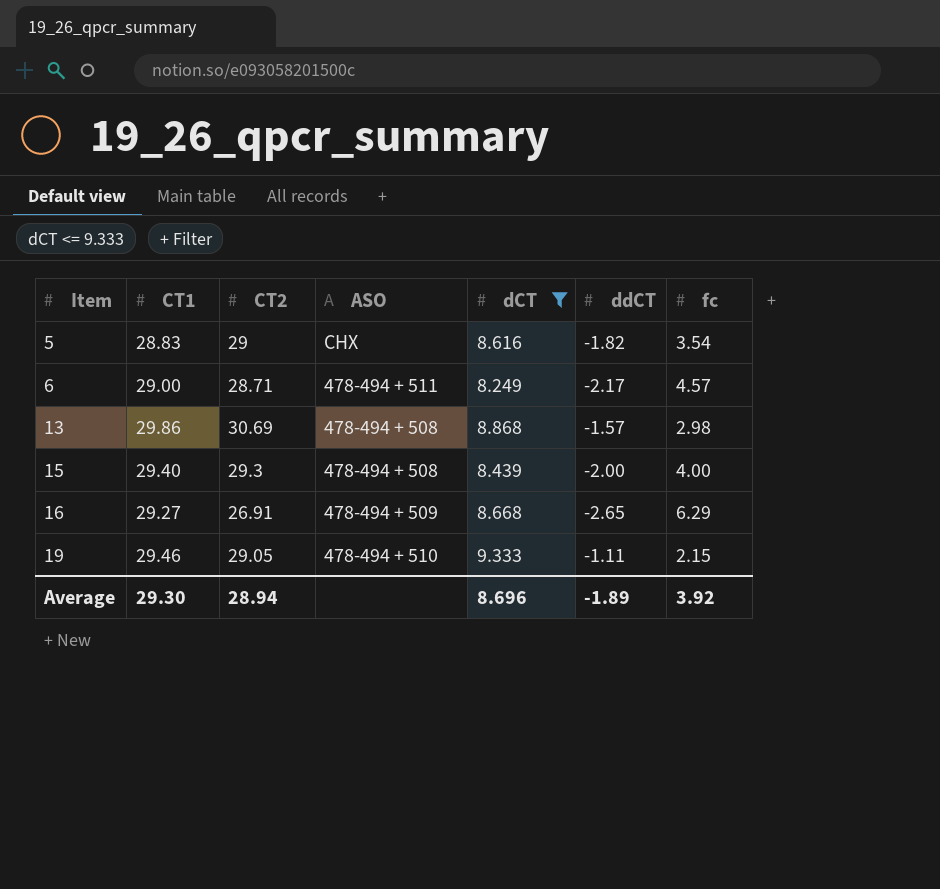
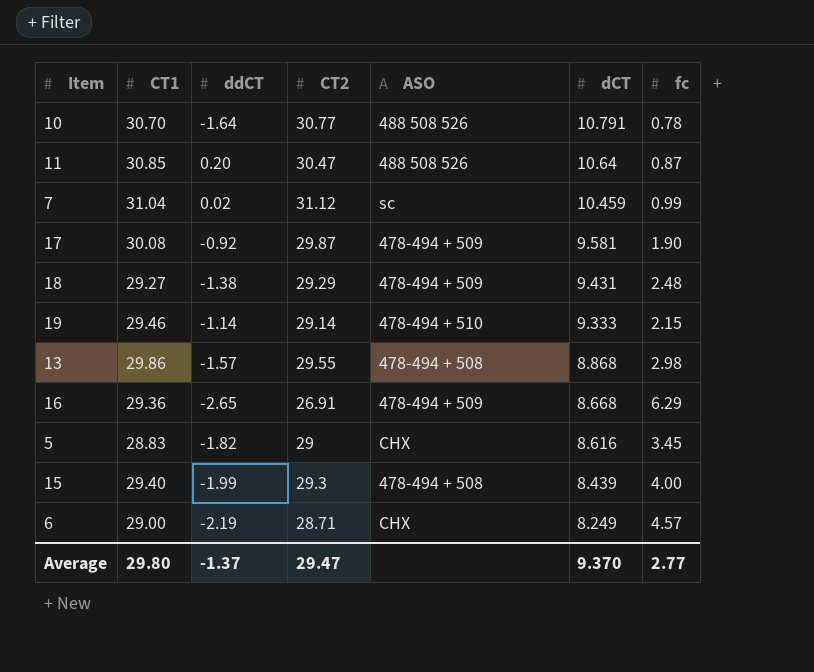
filter: dCT <= 9.333 -> none
row order: Item ascending -> dCT descending
column ddCT | position: 6 -> 3
19 | ddCT: -1.11 -> -1.14
19 | CT2: 29.05 -> 29.14
13 | CT2: 30.69 -> 29.55
16 | CT1: 29.27 -> 29.36
5 | fc: 3.54 -> 3.45
15 | ddCT: -2.00 -> -1.99
6 | ddCT: -2.17 -> -2.19
6 | ASO: 478-494 + 511 -> CHX
Average | CT1: 29.30 -> 29.80
Average | ddCT: -1.89 -> -1.37
Average | CT2: 28.94 -> 29.47
Average | dCT: 8.696 -> 9.370
Average | fc: 3.92 -> 2.77

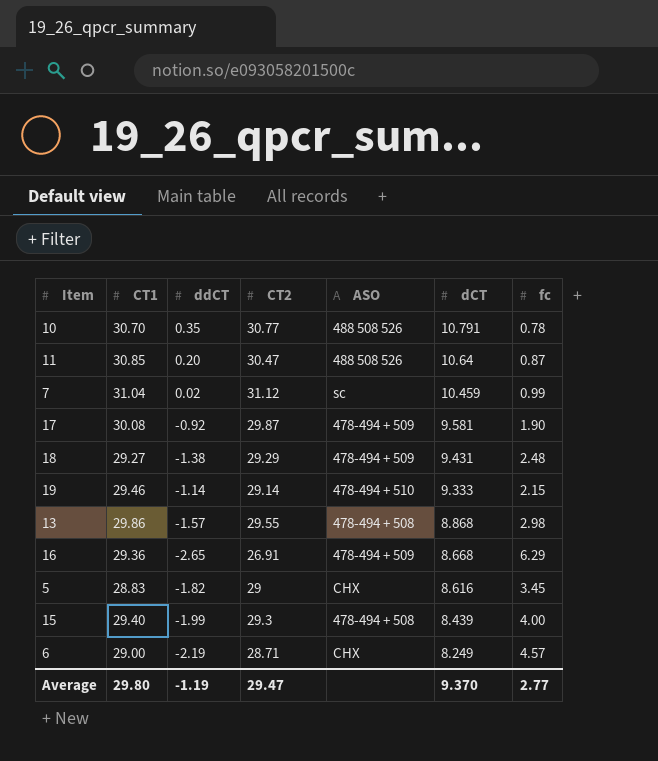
10 | ddCT: -1.64 -> 0.35
Average | ddCT: -1.37 -> -1.19

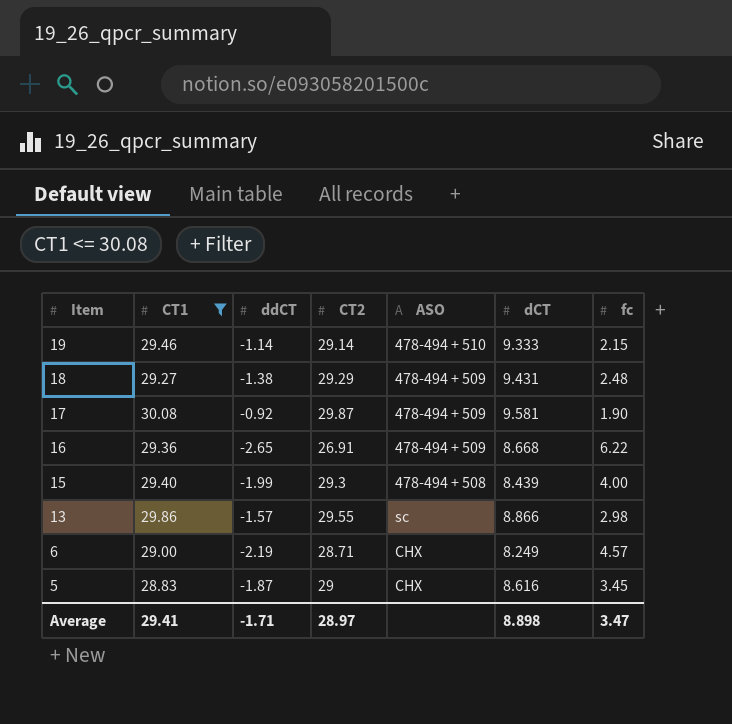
filter: none -> CT1 <= 30.08
row order: dCT descending -> Item descending
16 | fc: 6.29 -> 6.22
13 | ASO: 478-494 + 508 -> sc
13 | dCT: 8.868 -> 8.866
5 | ddCT: -1.82 -> -1.87
Average | CT1: 29.80 -> 29.41
Average | ddCT: -1.19 -> -1.71
Average | CT2: 29.47 -> 28.97
Average | dCT: 9.370 -> 8.898
Average | fc: 2.77 -> 3.47

